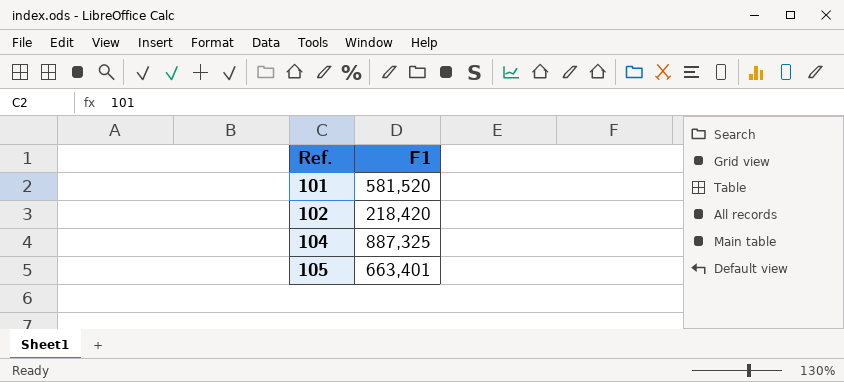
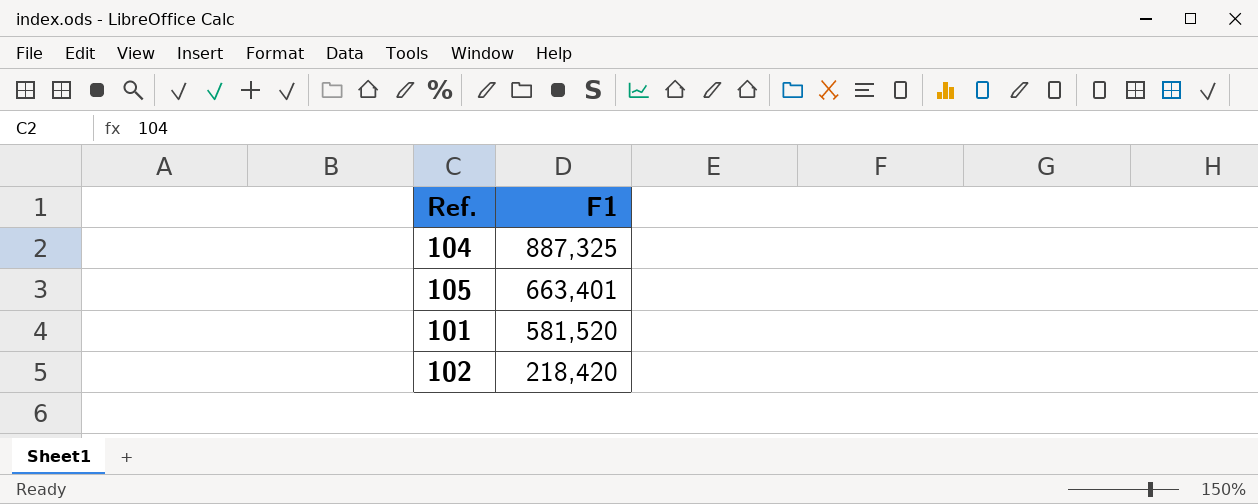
row order: Ref. ascending -> F1 descending

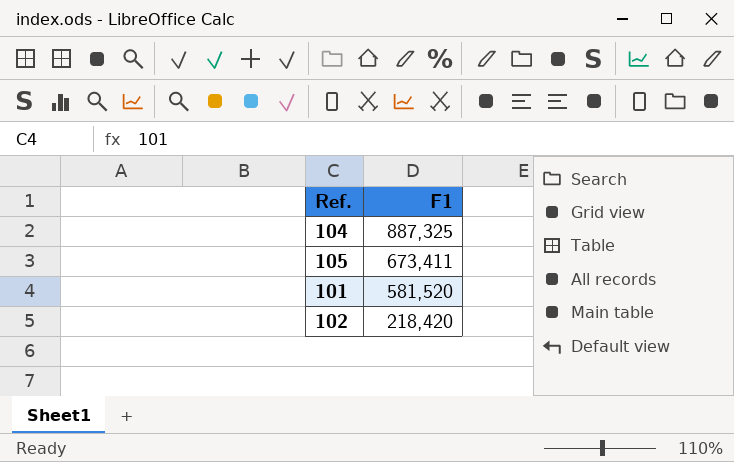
105 | F1: 663,401 -> 673,411

